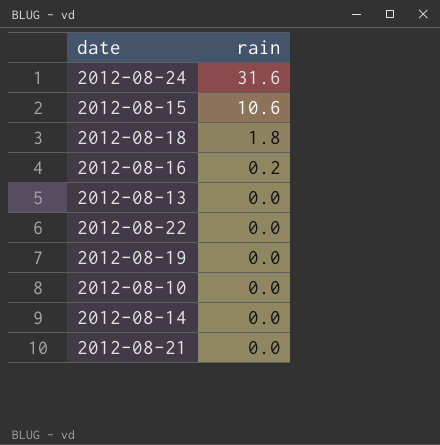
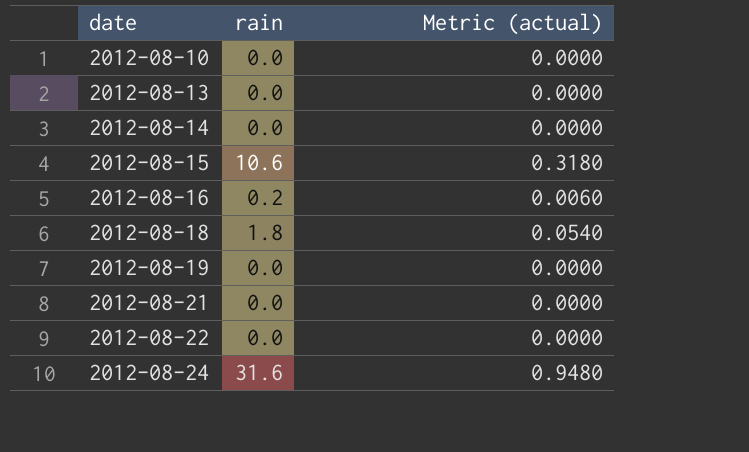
row order: rain descending -> date ascending
column Metric (actual) | formula: none -> [rain] * 0.03

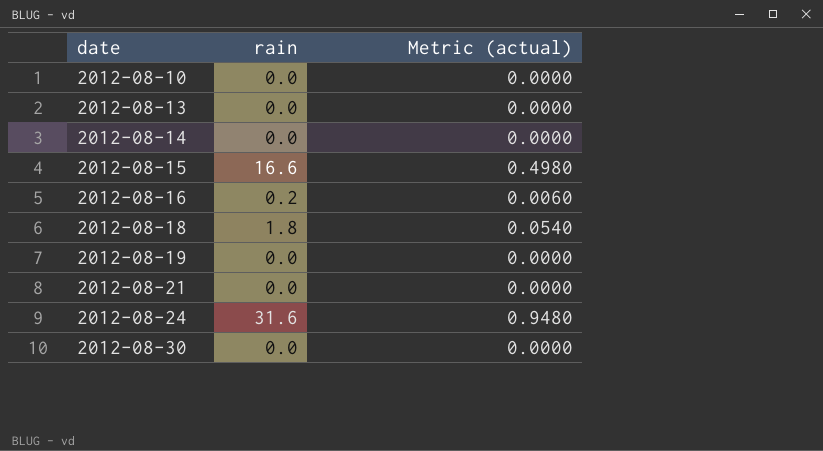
row 2012-08-22: 0.0 | 0.0000 -> none
2012-08-15 | rain: 10.6 -> 16.6
2012-08-15 | Metric (actual): 0.3180 -> 0.4980
row 2012-08-30: none -> 0.0 | 0.0000

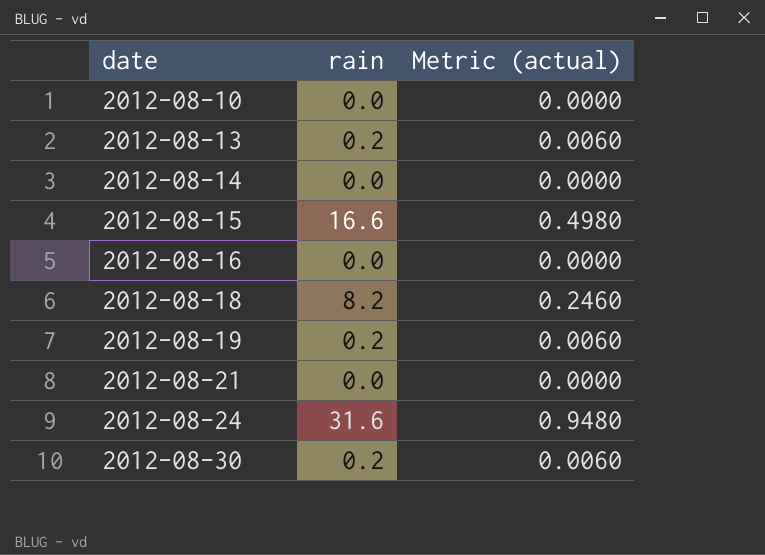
2012-08-13 | rain: 0.0 -> 0.2
2012-08-13 | Metric (actual): 0.0000 -> 0.0060
2012-08-16 | rain: 0.2 -> 0.0
2012-08-16 | Metric (actual): 0.0060 -> 0.0000
2012-08-18 | rain: 1.8 -> 8.2
2012-08-18 | Metric (actual): 0.0540 -> 0.2460
2012-08-19 | rain: 0.0 -> 0.2
2012-08-19 | Metric (actual): 0.0000 -> 0.0060
2012-08-30 | rain: 0.0 -> 0.2
2012-08-30 | Metric (actual): 0.0000 -> 0.0060

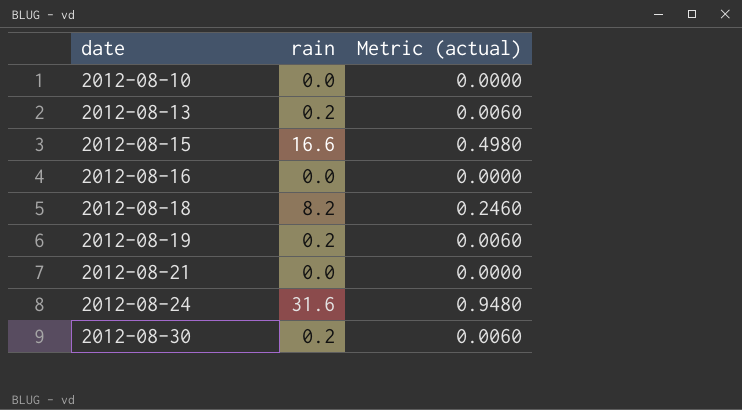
row 2012-08-14: 0.0 | 0.0000 -> none

